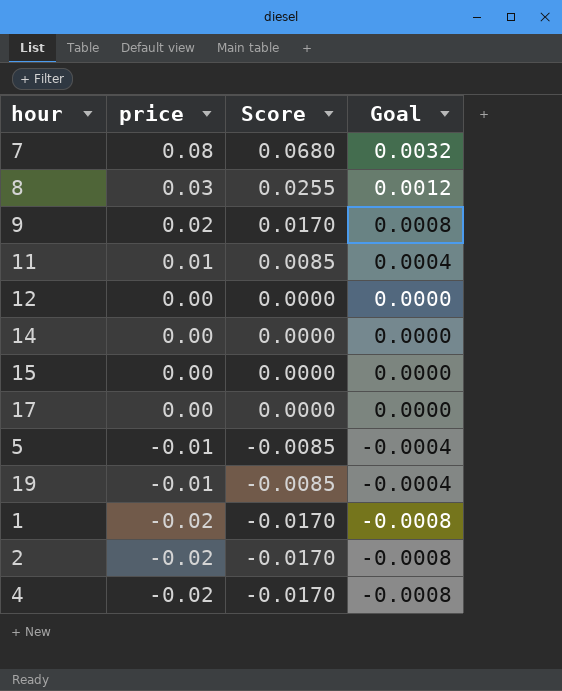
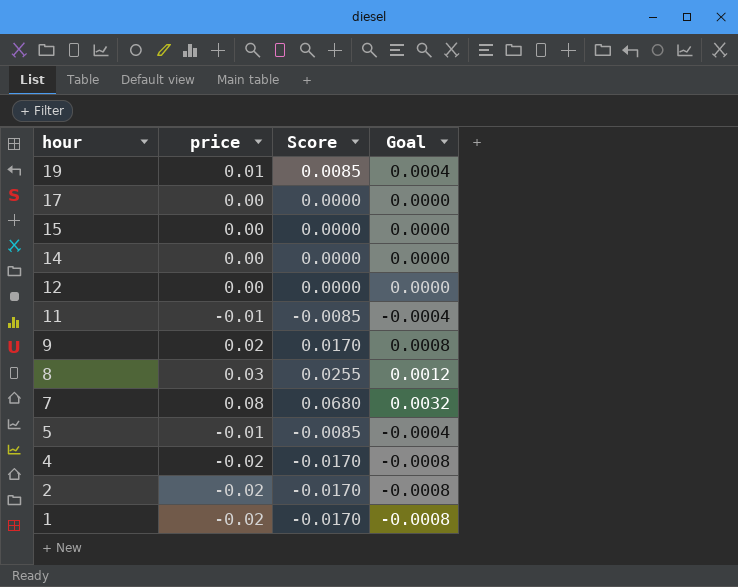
row order: price descending -> hour descending
19 | price: -0.01 -> 0.01
19 | Score: -0.0085 -> 0.0085
19 | Goal: -0.0004 -> 0.0004
11 | price: 0.01 -> -0.01
11 | Score: 0.0085 -> -0.0085
11 | Goal: 0.0004 -> -0.0004

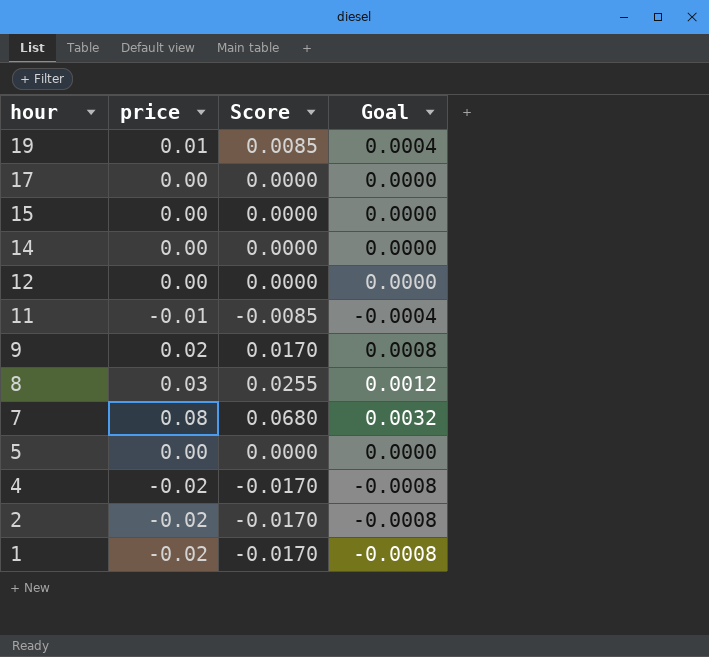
5 | price: -0.01 -> 0.00
5 | Score: -0.0085 -> 0.0000
5 | Goal: -0.0004 -> 0.0000

